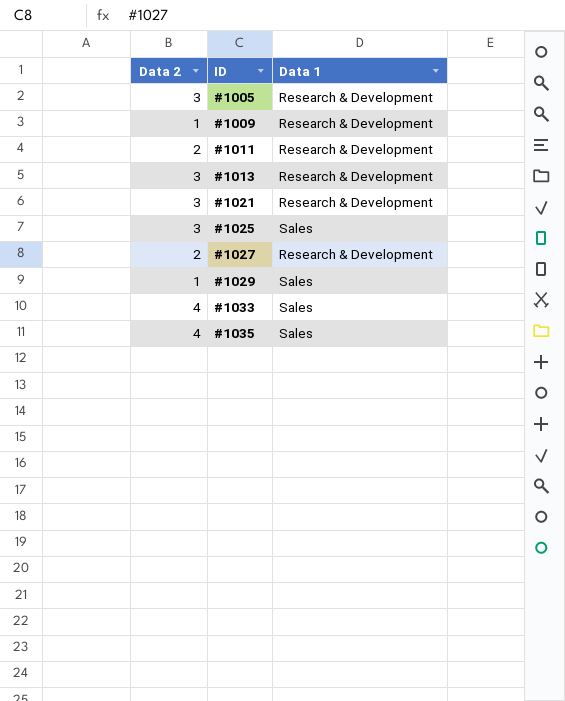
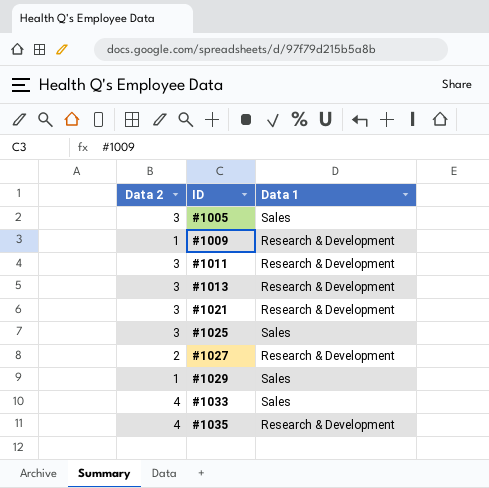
#1005 | Data 1: Research & Development -> Sales
#1011 | Data 2: 2 -> 3
#1035 | Data 1: Sales -> Research & Development

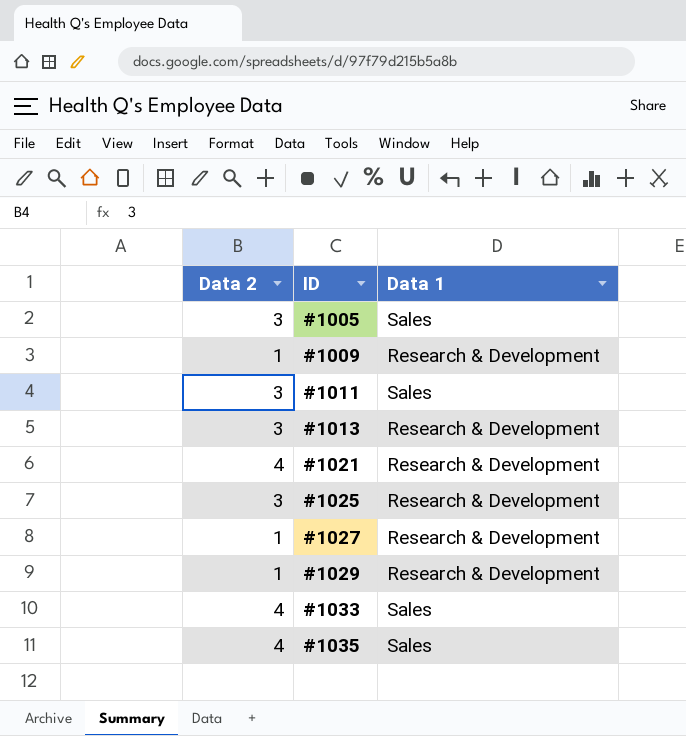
#1011 | Data 1: Research & Development -> Sales
#1021 | Data 2: 3 -> 4
#1025 | Data 1: Sales -> Research & Development
#1027 | Data 2: 2 -> 1
#1029 | Data 1: Sales -> Research & Development
#1035 | Data 1: Research & Development -> Sales

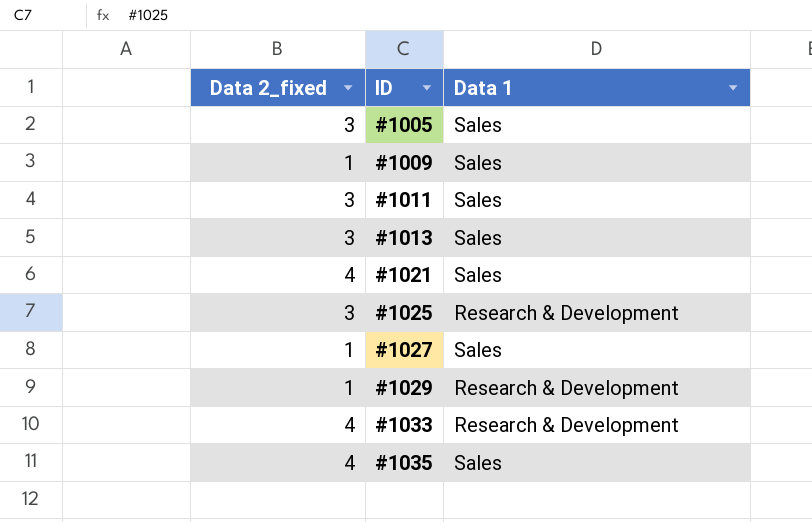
column name: Data 2 -> Data 2_fixed
#1009 | Data 1: Research & Development -> Sales
#1013 | Data 1: Research & Development -> Sales
#1021 | Data 1: Research & Development -> Sales
#1027 | Data 1: Research & Development -> Sales
#1033 | Data 1: Sales -> Research & Development

